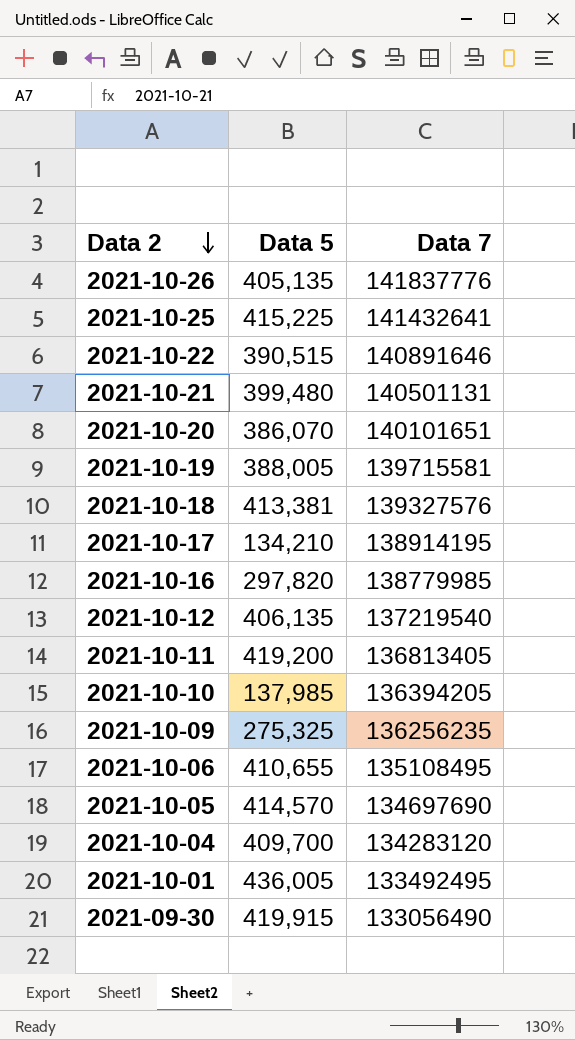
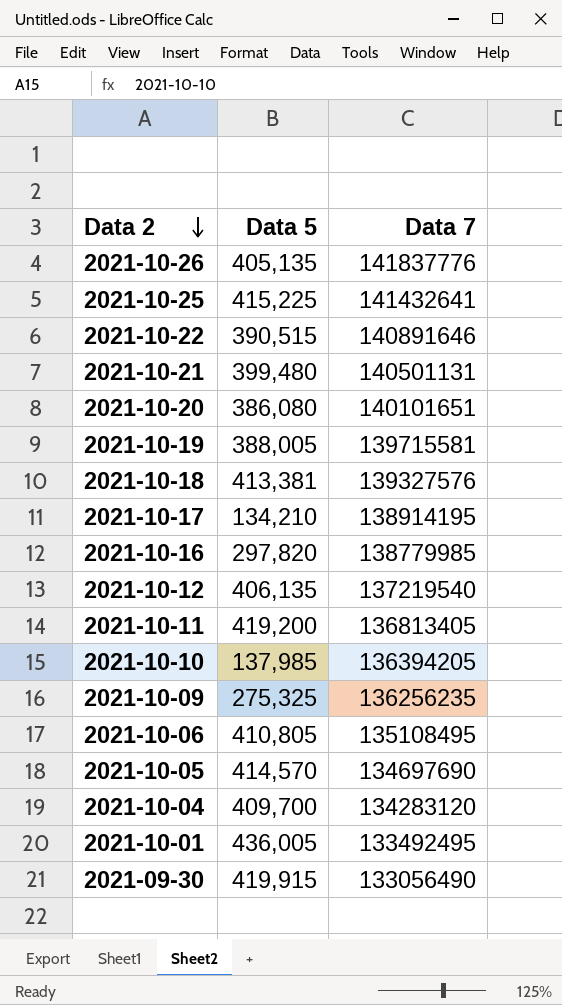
2021-10-20 | Data 5: 386,070 -> 386,080
2021-10-06 | Data 5: 410,655 -> 410,805

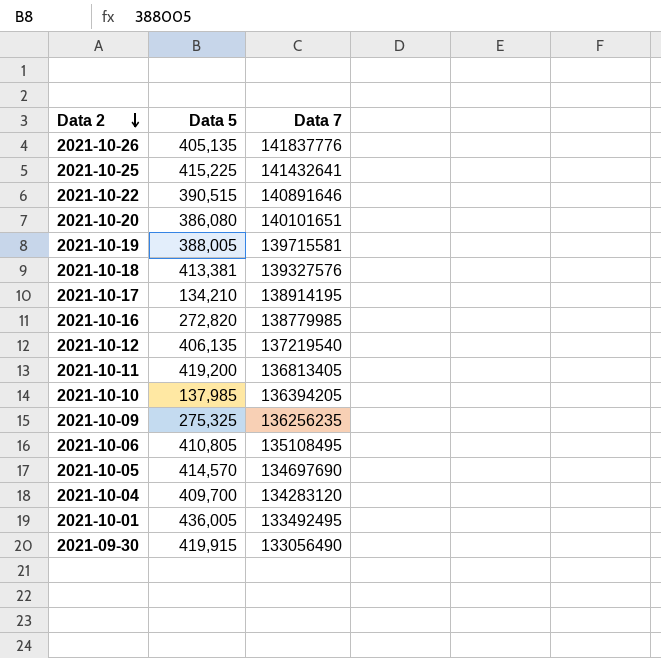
row 2021-10-21: 399,480 | 140501131 -> none
2021-10-16 | Data 5: 297,820 -> 272,820

